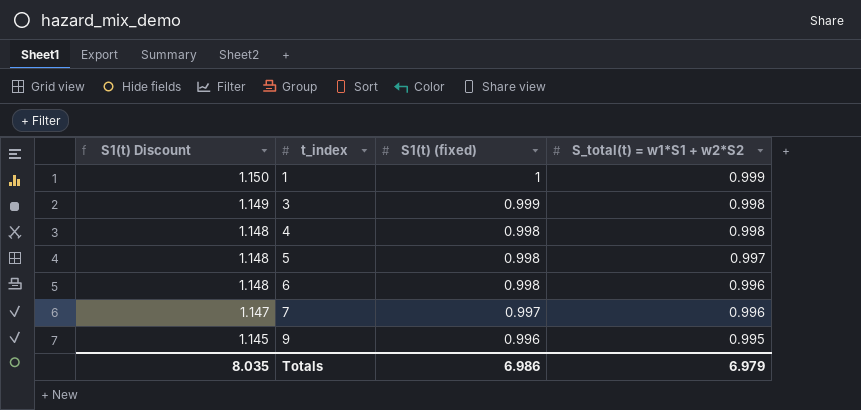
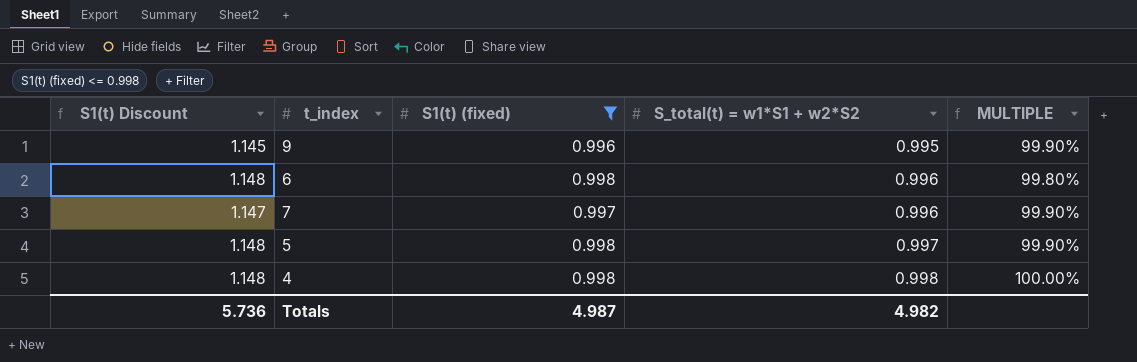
filter: none -> S1(t) (fixed) <= 0.998
row order: S1(t) Discount descending -> S_total(t) = w1*S1 + w2*S2 ascending
column MULTIPLE | formula: none -> [S_total(t) = w1*S1 + w2*S2] / [S1(t) (fixed)]
Totals | S1(t) Discount: 8.035 -> 5.736
Totals | S1(t) (fixed): 6.986 -> 4.987
Totals | S_total(t) = w1*S1 + w2*S2: 6.979 -> 4.982

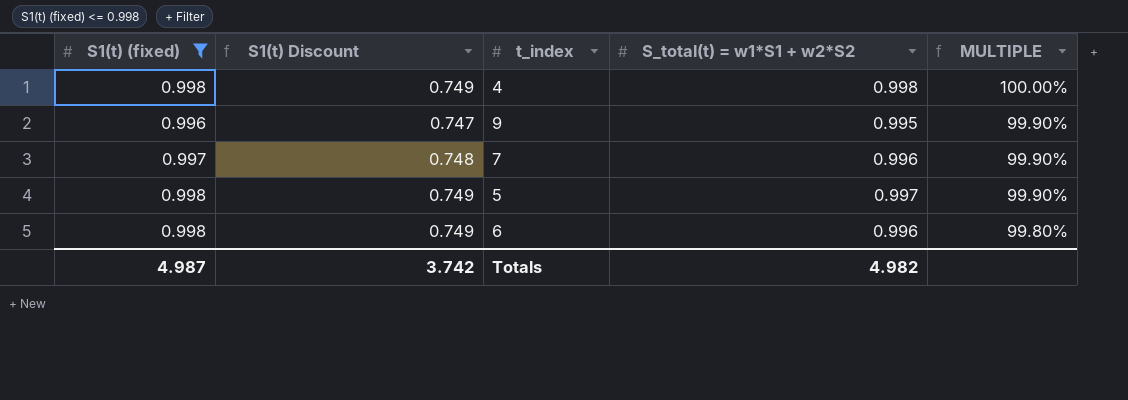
row order: S_total(t) = w1*S1 + w2*S2 ascending -> MULTIPLE descending
column S1(t) (fixed) | position: 3 -> 1
column S1(t) Discount | formula: [S1(t) (fixed)] * 1.15 -> [S1(t) (fixed)] * 0.75
Totals | S1(t) Discount: 5.736 -> 3.742

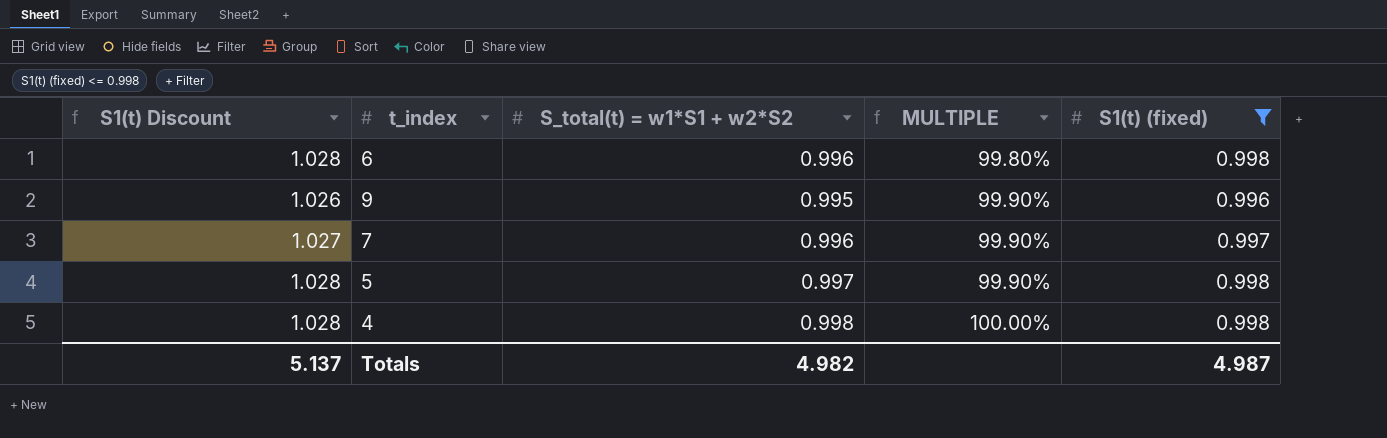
row order: MULTIPLE descending -> MULTIPLE ascending
column S1(t) Discount | formula: [S1(t) (fixed)] * 0.75 -> [S1(t) (fixed)] * 1.03
column S1(t) (fixed) | position: 1 -> 5
Totals | S1(t) Discount: 3.742 -> 5.137

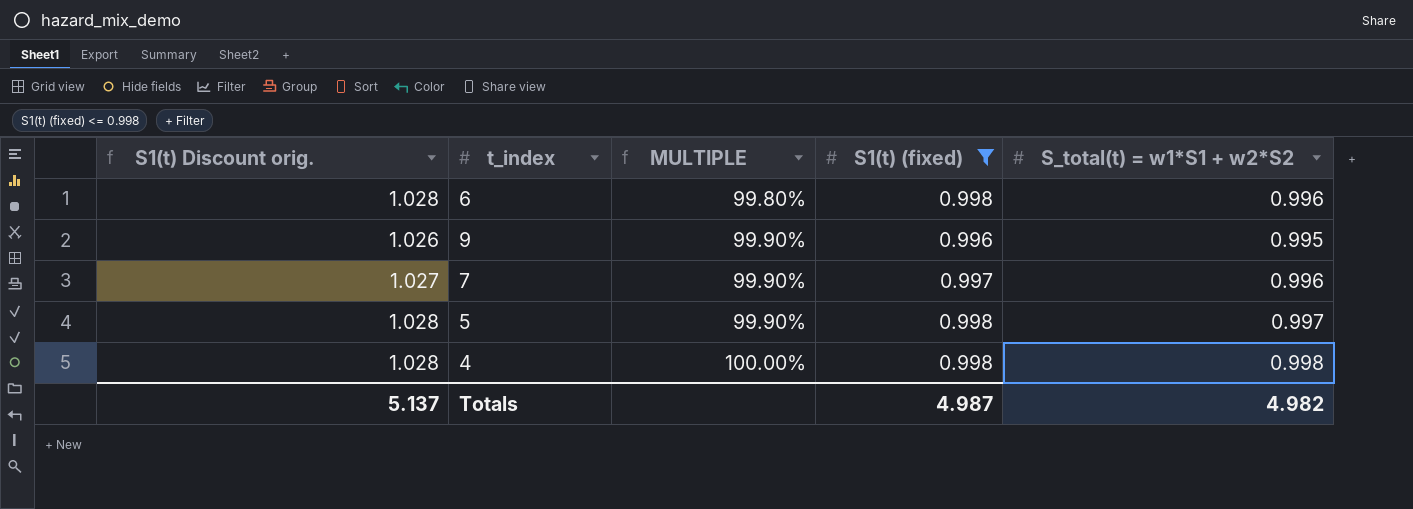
column name: S1(t) Discount -> S1(t) Discount orig.
column S_total(t) = w1*S1 + w2*S2 | position: 3 -> 5

